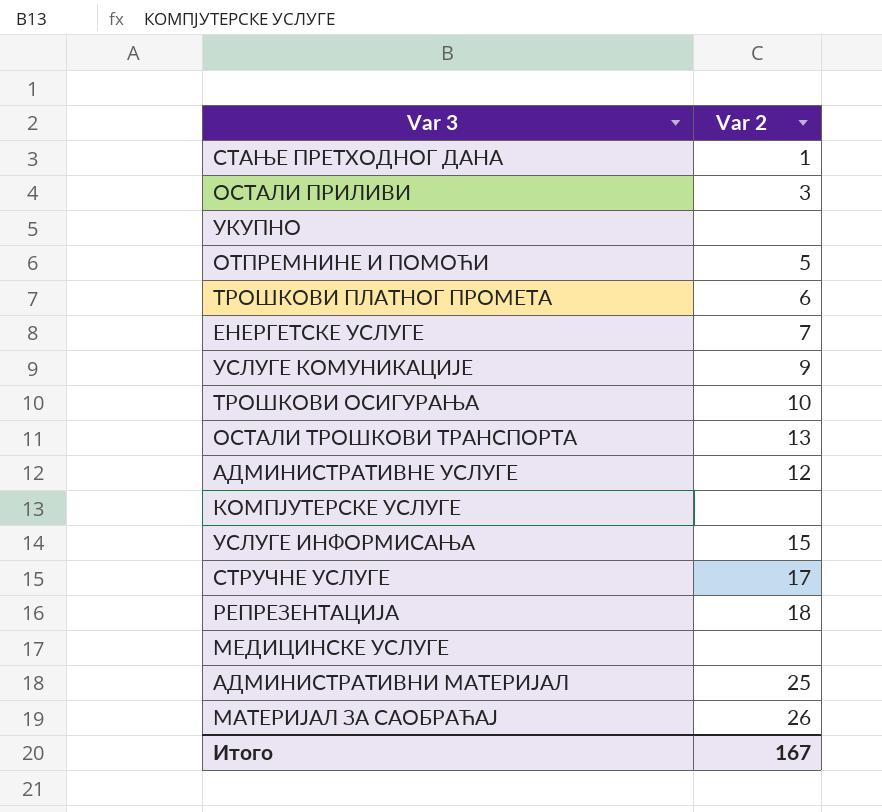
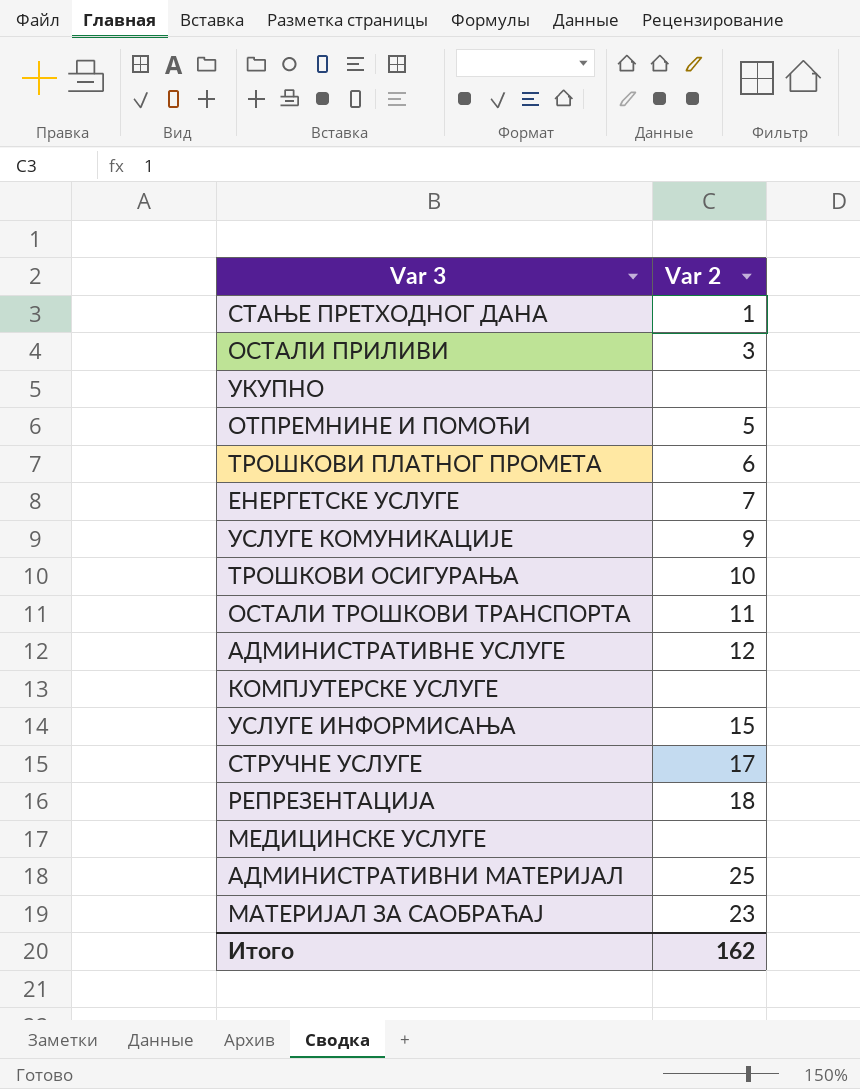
ОСТАЛИ ТРОШКОВИ ТРАНСПОРТА | Var 2: 13 -> 11
МАТЕРИЈАЛ ЗА САОБРАЋАЈ | Var 2: 26 -> 23
Итого | Var 2: 167 -> 162

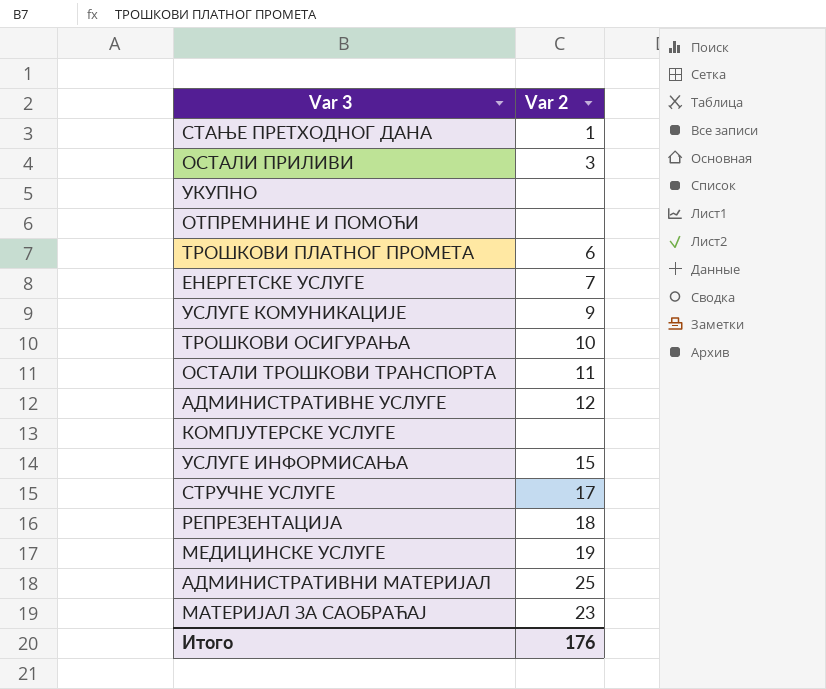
ОТПРЕМНИНЕ И ПОМОЋИ | Var 2: 5 -> none
МЕДИЦИНСКЕ УСЛУГЕ | Var 2: none -> 19
Итого | Var 2: 162 -> 176

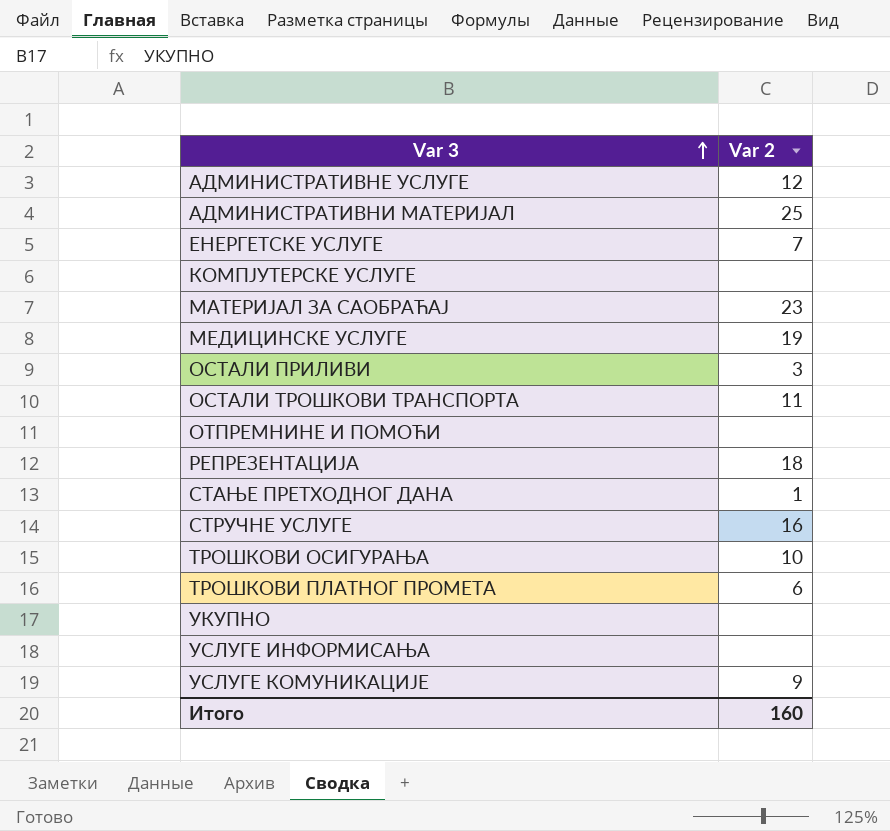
row order: none -> Var 3 ascending
СТРУЧНЕ УСЛУГЕ | Var 2: 17 -> 16
УСЛУГЕ ИНФОРМИСАЊА | Var 2: 15 -> none
Итого | Var 2: 176 -> 160

